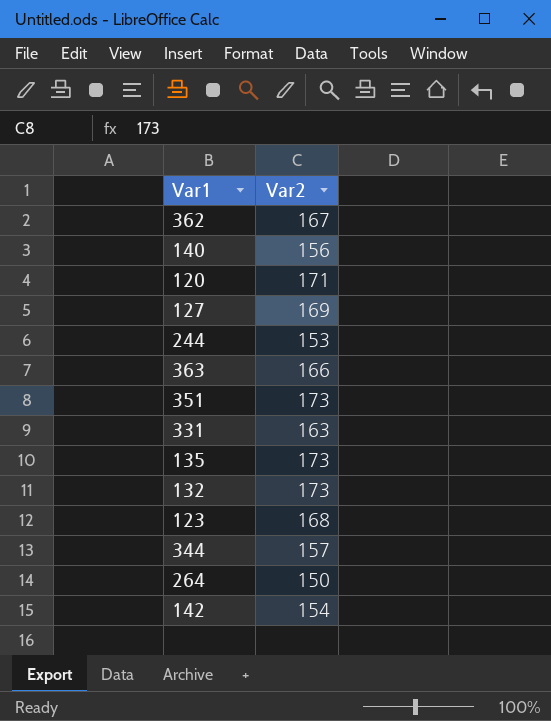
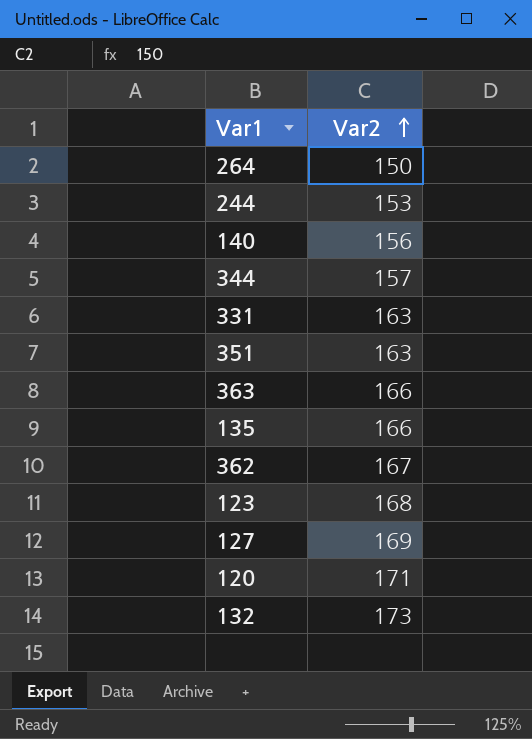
row order: none -> Var2 ascending
row 142: 154 -> none
351 | Var2: 173 -> 163
135 | Var2: 173 -> 166

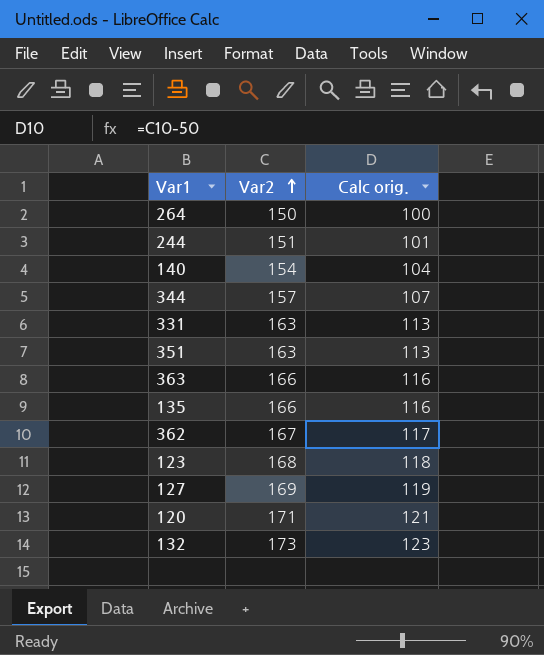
column Calc orig. | formula: none -> [Var2] - 50
244 | Var2: 153 -> 151
140 | Var2: 156 -> 154

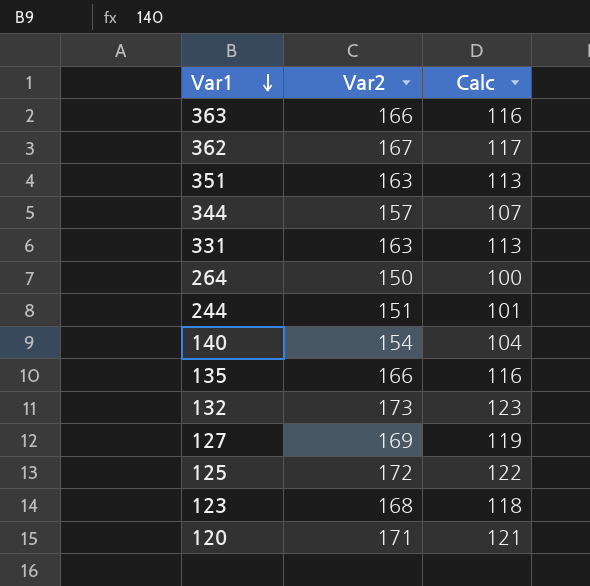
row order: Var2 ascending -> Var1 descending
column name: Calc orig. -> Calc
row 125: none -> 172 | 122

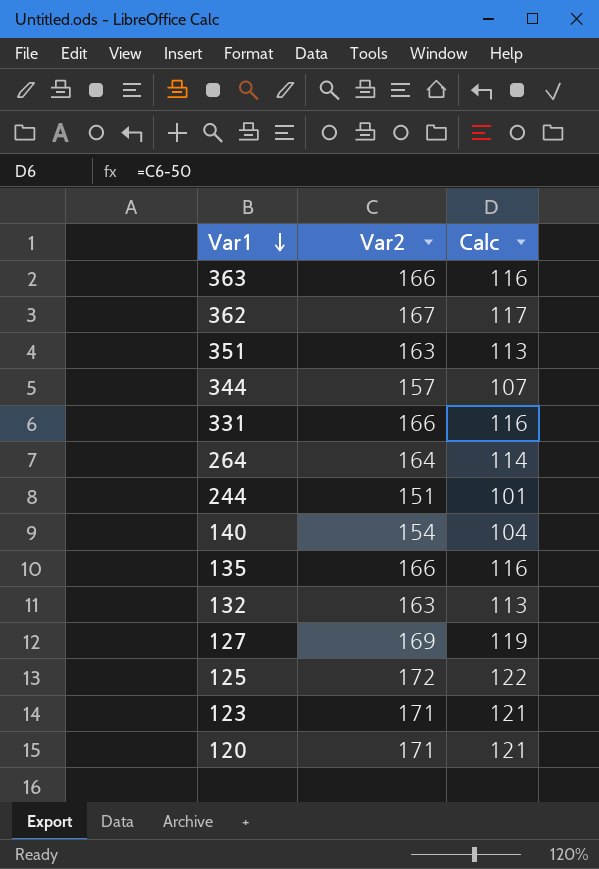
331 | Var2: 163 -> 166
331 | Calc: 113 -> 116
264 | Var2: 150 -> 164
264 | Calc: 100 -> 114
132 | Var2: 173 -> 163
132 | Calc: 123 -> 113
123 | Var2: 168 -> 171
123 | Calc: 118 -> 121

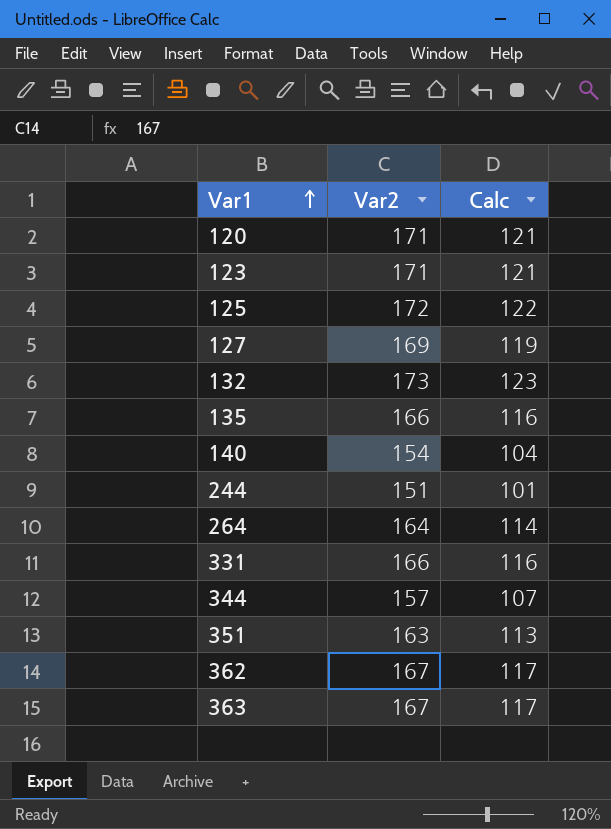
row order: Var1 descending -> Var1 ascending
132 | Var2: 163 -> 173
132 | Calc: 113 -> 123
363 | Var2: 166 -> 167
363 | Calc: 116 -> 117

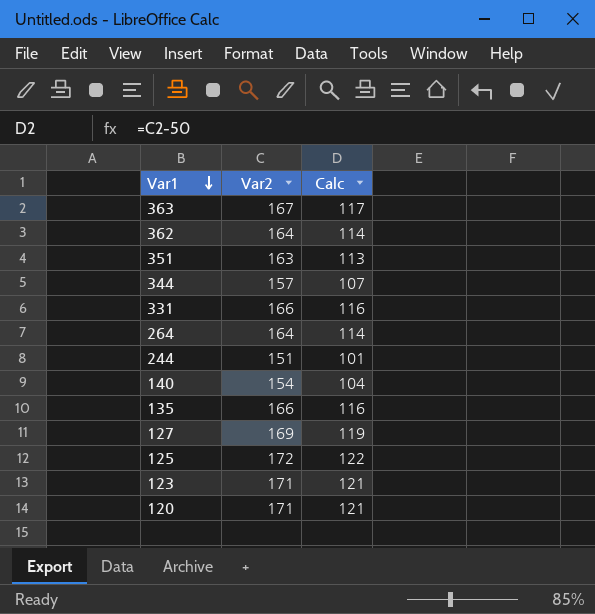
row order: Var1 ascending -> Var1 descending
row 132: 173 | 123 -> none
362 | Var2: 167 -> 164
362 | Calc: 117 -> 114

